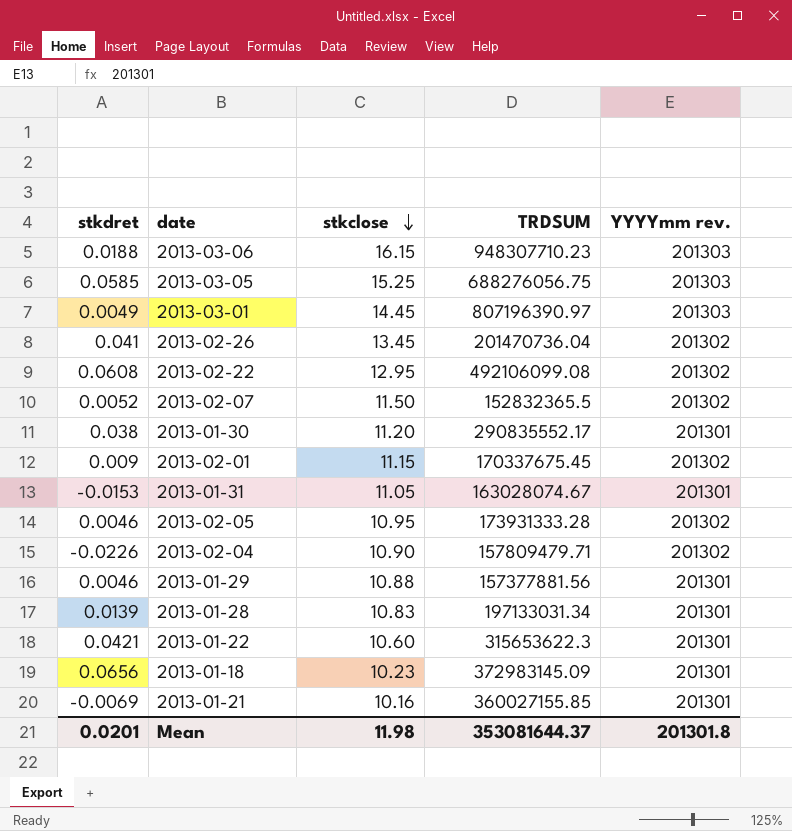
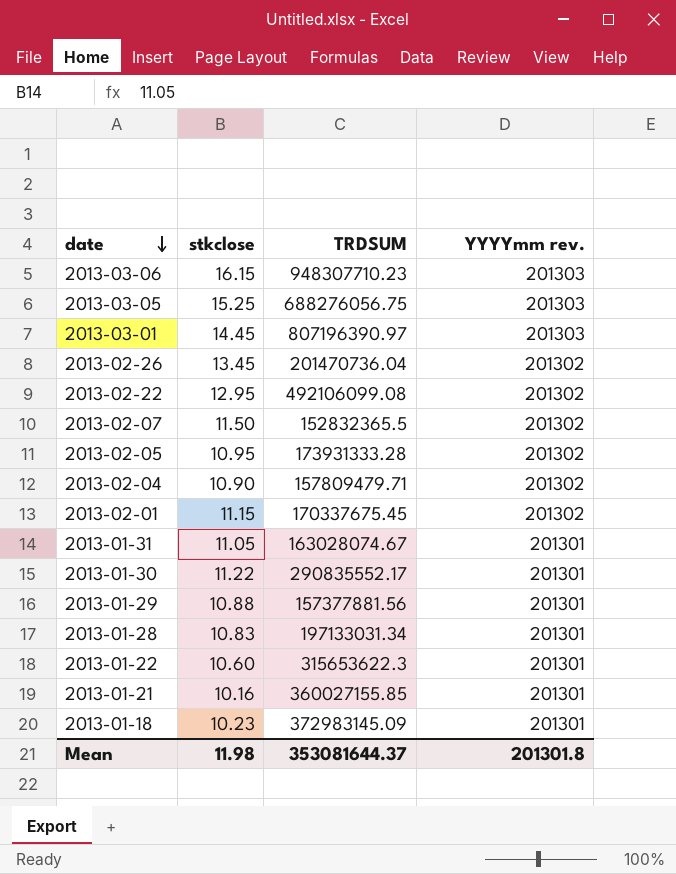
row order: stkclose descending -> date descending
column stkdret | position: 1 -> none
2013-01-30 | stkclose: 11.20 -> 11.22

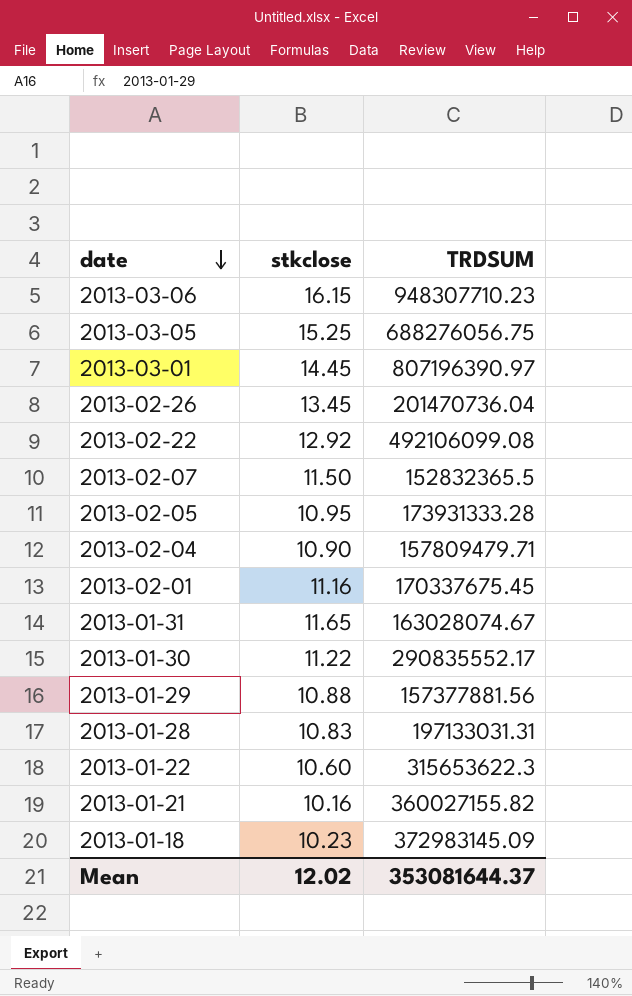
column YYYYmm rev. | position: 4 -> none
2013-02-22 | stkclose: 12.95 -> 12.92
2013-02-01 | stkclose: 11.15 -> 11.16
2013-01-31 | stkclose: 11.05 -> 11.65
2013-01-28 | TRDSUM: 197133031.34 -> 197133031.31
2013-01-21 | TRDSUM: 360027155.85 -> 360027155.82
Mean | stkclose: 11.98 -> 12.02

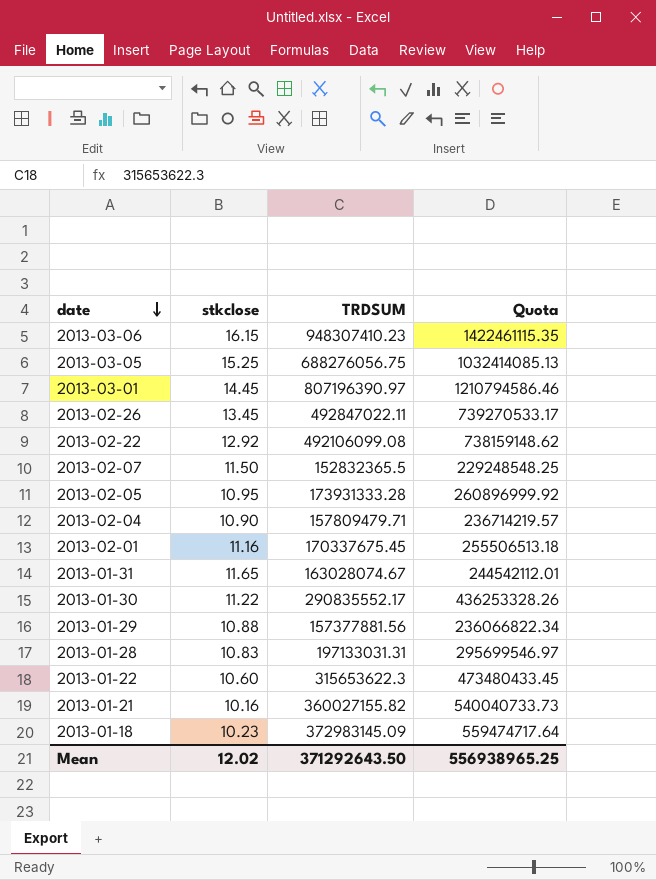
column Quota | formula: none -> [TRDSUM] * 1.5
2013-03-06 | TRDSUM: 948307710.23 -> 948307410.23
2013-02-26 | TRDSUM: 201470736.04 -> 492847022.11
Mean | TRDSUM: 353081644.37 -> 371292643.50

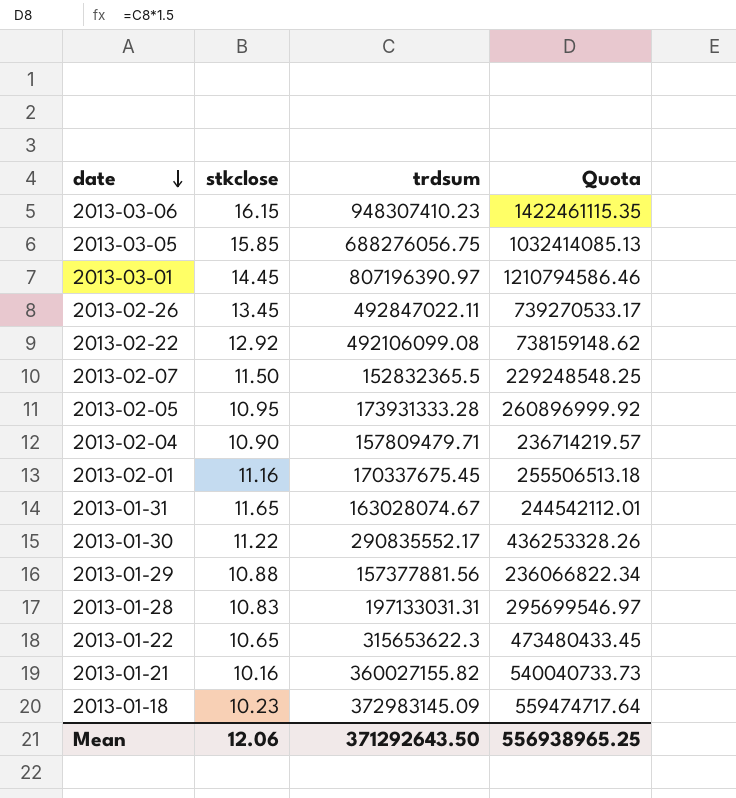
column name: TRDSUM -> trdsum
2013-03-05 | stkclose: 15.25 -> 15.85
2013-01-22 | stkclose: 10.60 -> 10.65
Mean | stkclose: 12.02 -> 12.06

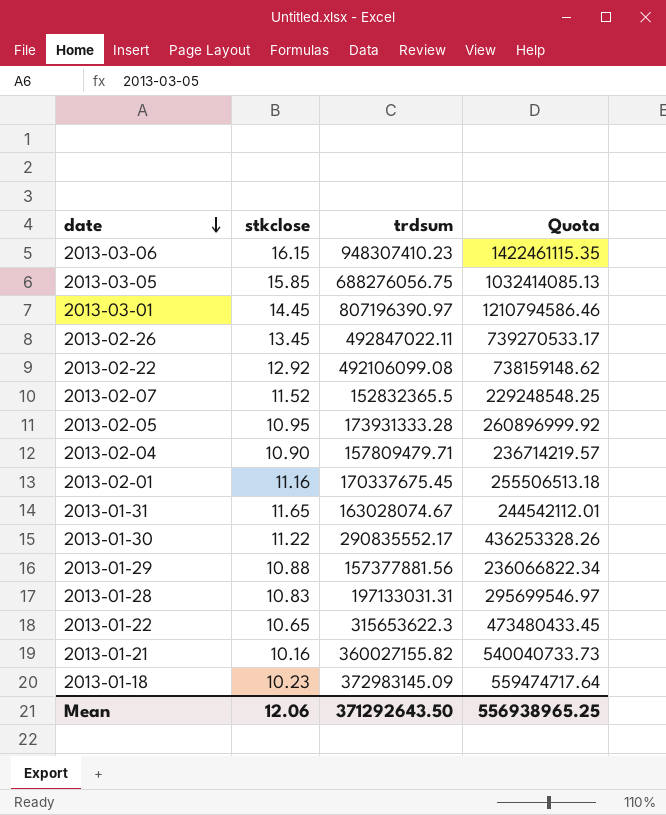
2013-02-07 | stkclose: 11.50 -> 11.52

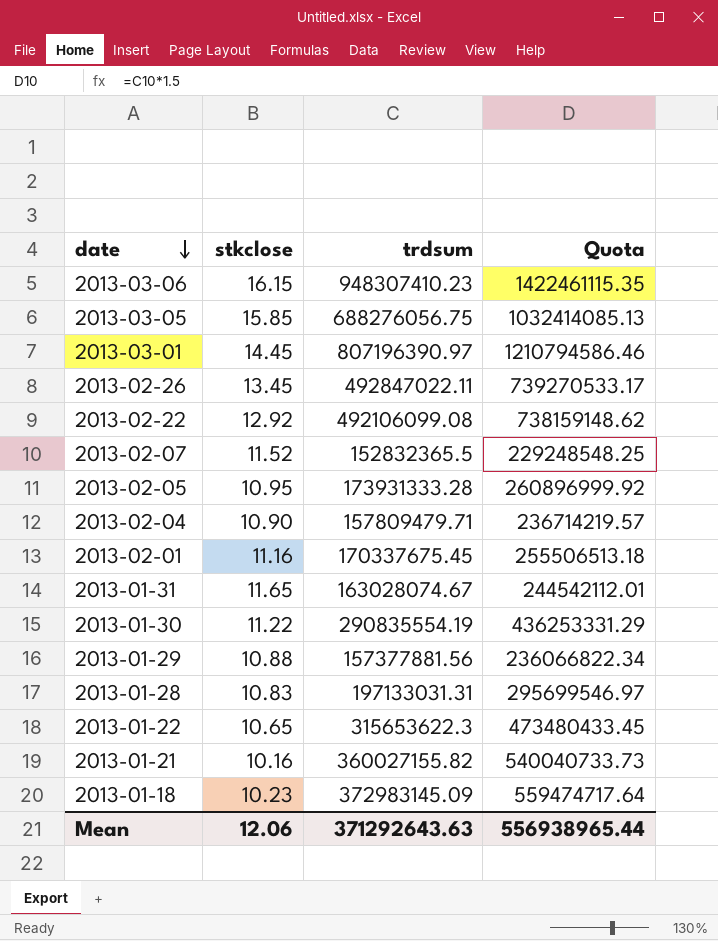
2013-01-30 | trdsum: 290835552.17 -> 290835554.19
2013-01-30 | Quota: 436253328.26 -> 436253331.29
Mean | trdsum: 371292643.50 -> 371292643.63
Mean | Quota: 556938965.25 -> 556938965.44

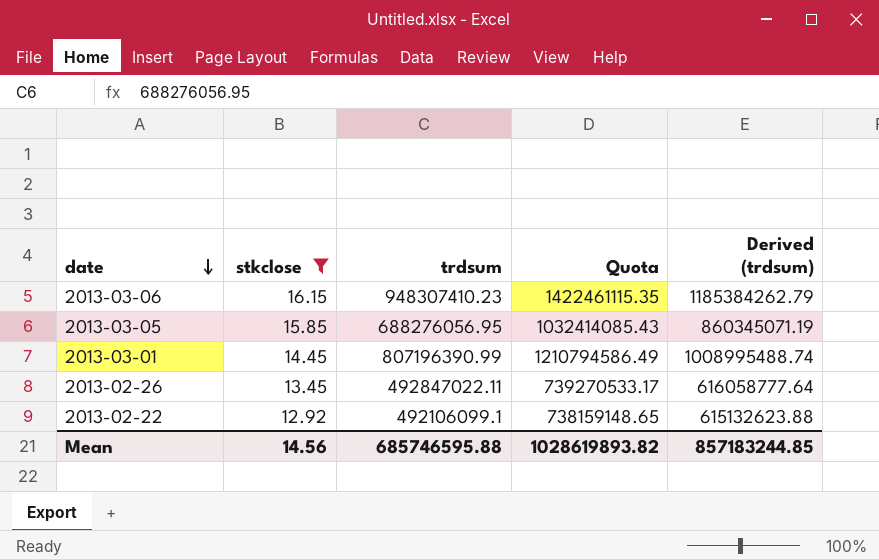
filter: none -> stkclose >= 12.92
column Derived (trdsum) | formula: none -> [trdsum] * 1.25
2013-03-05 | trdsum: 688276056.75 -> 688276056.95
2013-03-05 | Quota: 1032414085.13 -> 1032414085.43
2013-03-01 | trdsum: 807196390.97 -> 807196390.99
2013-03-01 | Quota: 1210794586.46 -> 1210794586.49
2013-02-22 | trdsum: 492106099.08 -> 492106099.1
2013-02-22 | Quota: 738159148.62 -> 738159148.65
Mean | stkclose: 12.06 -> 14.56
Mean | trdsum: 371292643.63 -> 685746595.88
Mean | Quota: 556938965.44 -> 1028619893.82

